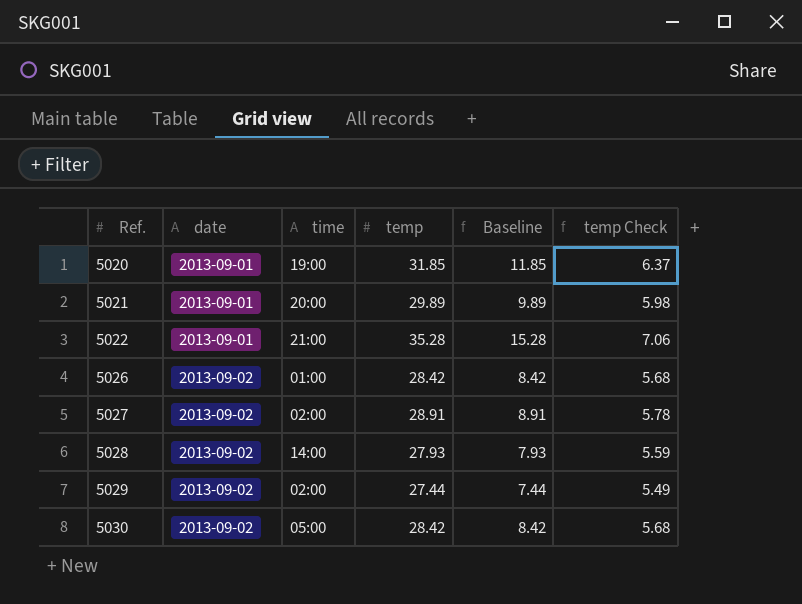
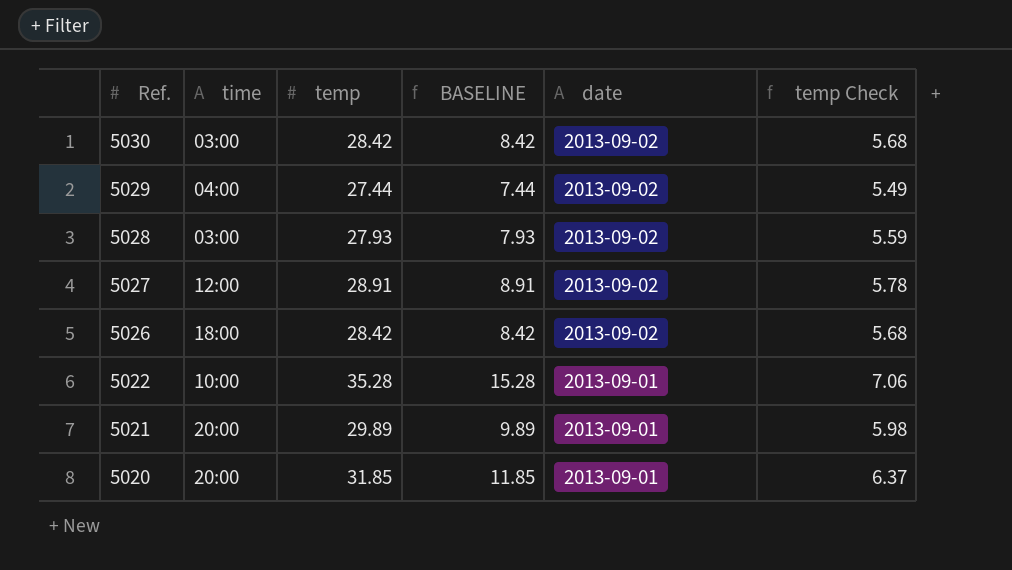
row order: Ref. ascending -> Ref. descending
column name: Baseline -> BASELINE
column date | position: 2 -> 5
5030 | time: 05:00 -> 03:00
5029 | time: 02:00 -> 04:00
5028 | time: 14:00 -> 03:00
5027 | time: 02:00 -> 12:00
5026 | time: 01:00 -> 18:00
5022 | time: 21:00 -> 10:00
5020 | time: 19:00 -> 20:00

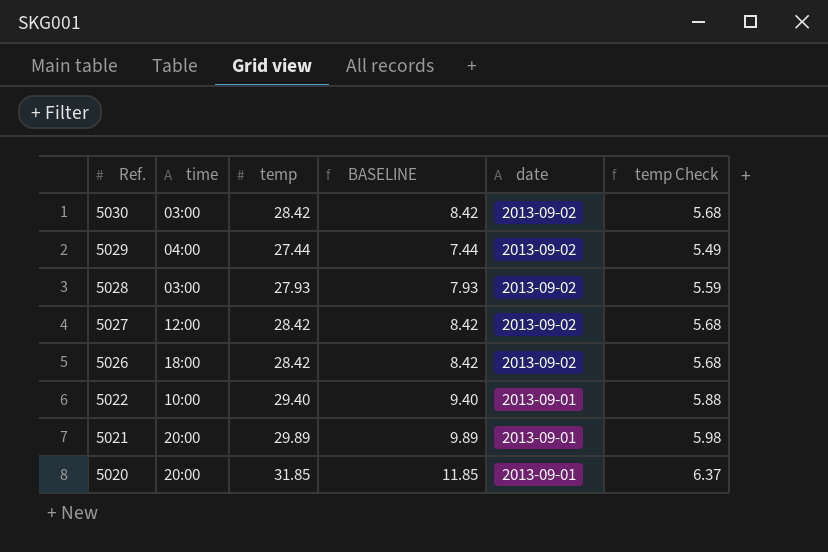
5027 | temp: 28.91 -> 28.42
5027 | BASELINE: 8.91 -> 8.42
5027 | temp Check: 5.78 -> 5.68
5022 | temp: 35.28 -> 29.40
5022 | BASELINE: 15.28 -> 9.40
5022 | temp Check: 7.06 -> 5.88

